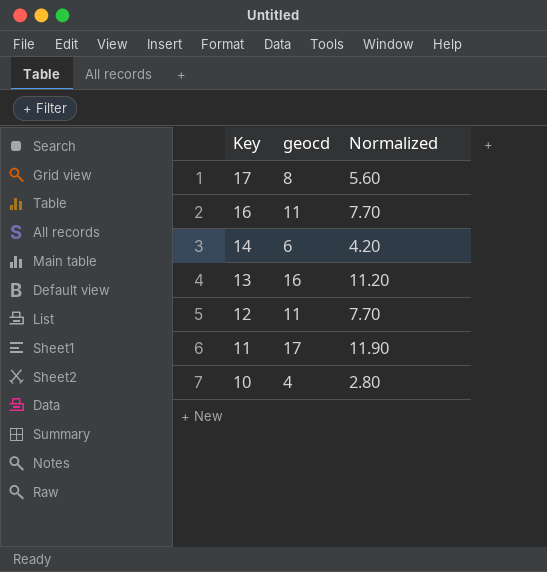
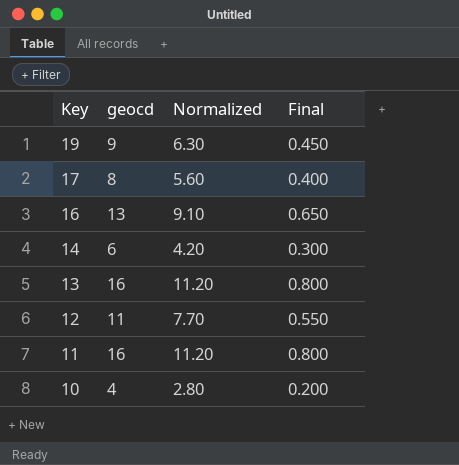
column Final | formula: none -> [geocd] * 0.05
row 19: none -> 9 | 6.30 | 0.450
16 | geocd: 11 -> 13
16 | Normalized: 7.70 -> 9.10
11 | geocd: 17 -> 16
11 | Normalized: 11.90 -> 11.20

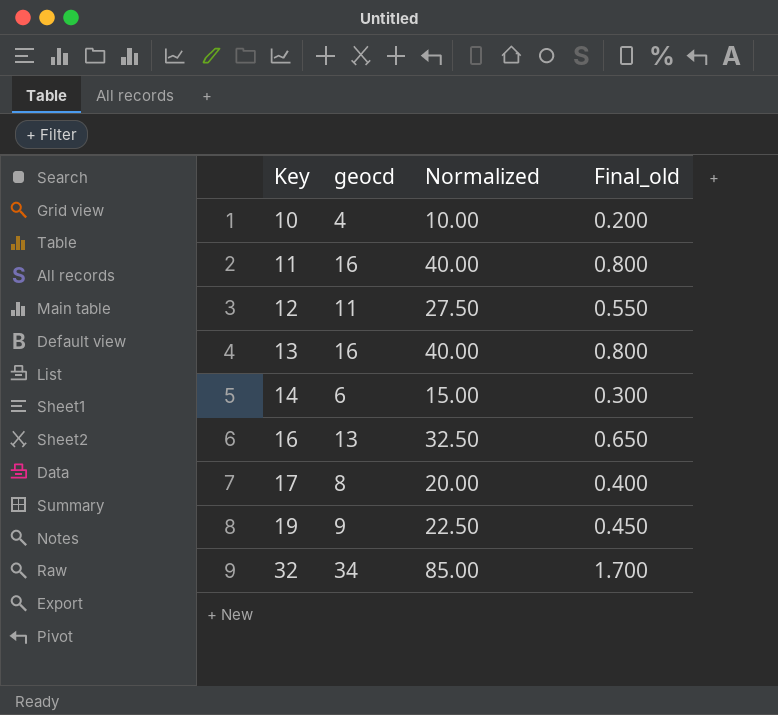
row order: Key descending -> Key ascending
column Normalized | formula: [geocd] * 0.7 -> [geocd] * 2.5
column name: Final -> Final_old
row 32: none -> 34 | 85.00 | 1.700

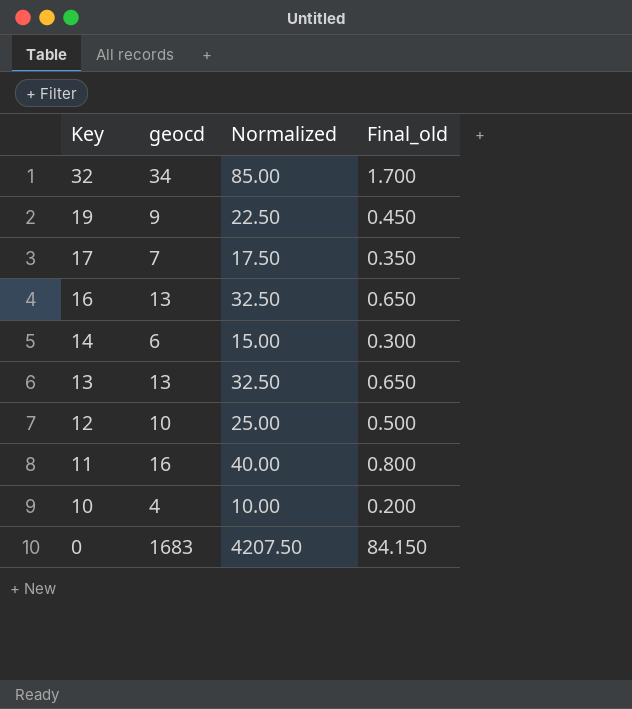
row order: Key ascending -> Key descending
17 | geocd: 8 -> 7
17 | Normalized: 20.00 -> 17.50
17 | Final_old: 0.400 -> 0.350
13 | geocd: 16 -> 13
13 | Normalized: 40.00 -> 32.50
13 | Final_old: 0.800 -> 0.650
12 | geocd: 11 -> 10
12 | Normalized: 27.50 -> 25.00
12 | Final_old: 0.550 -> 0.500
row 0: none -> 1683 | 4207.50 | 84.150

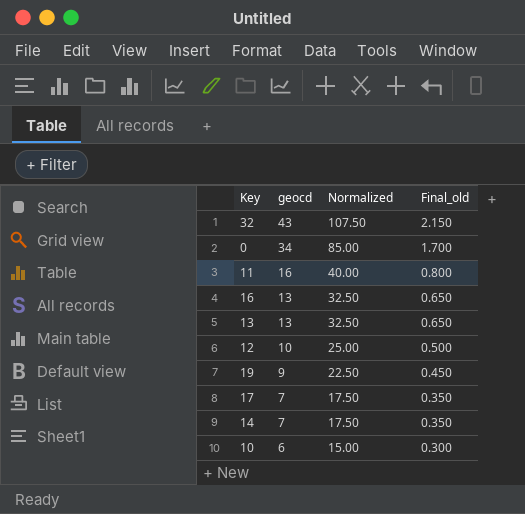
row order: Key descending -> geocd descending
32 | geocd: 34 -> 43
32 | Normalized: 85.00 -> 107.50
32 | Final_old: 1.700 -> 2.150
0 | geocd: 1683 -> 34
0 | Normalized: 4207.50 -> 85.00
0 | Final_old: 84.150 -> 1.700
14 | geocd: 6 -> 7
14 | Normalized: 15.00 -> 17.50
14 | Final_old: 0.300 -> 0.350
10 | geocd: 4 -> 6
10 | Normalized: 10.00 -> 15.00
10 | Final_old: 0.200 -> 0.300

